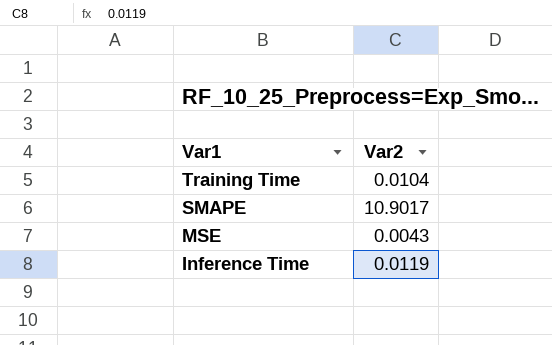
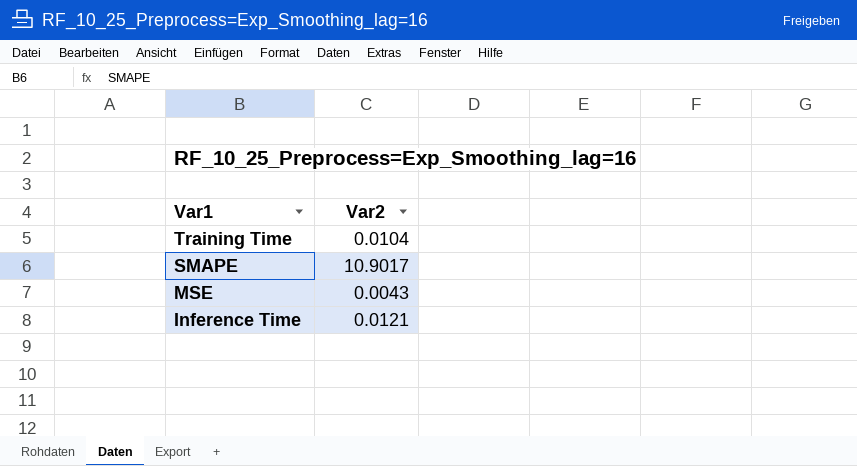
Inference Time | Var2: 0.0119 -> 0.0121

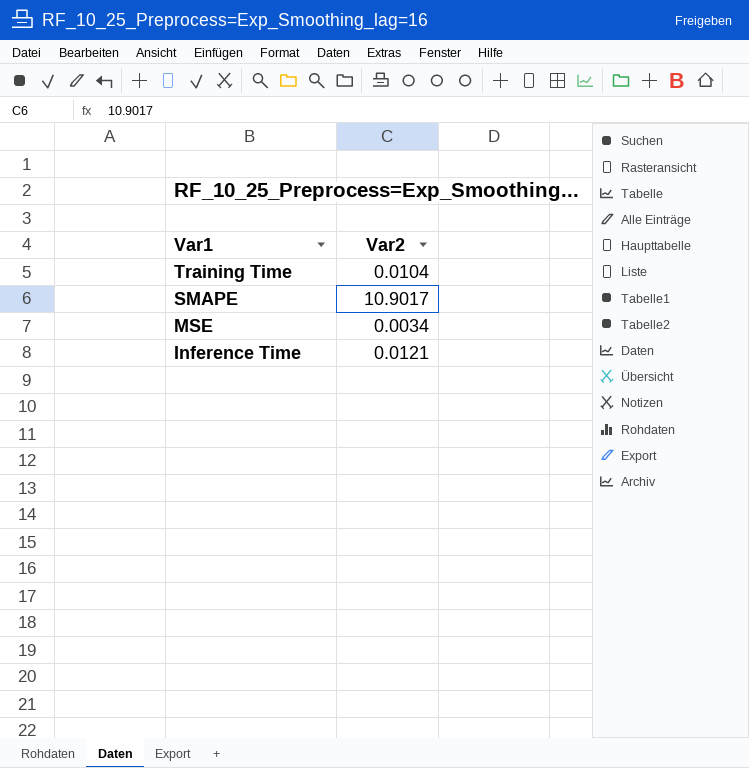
MSE | Var2: 0.0043 -> 0.0034

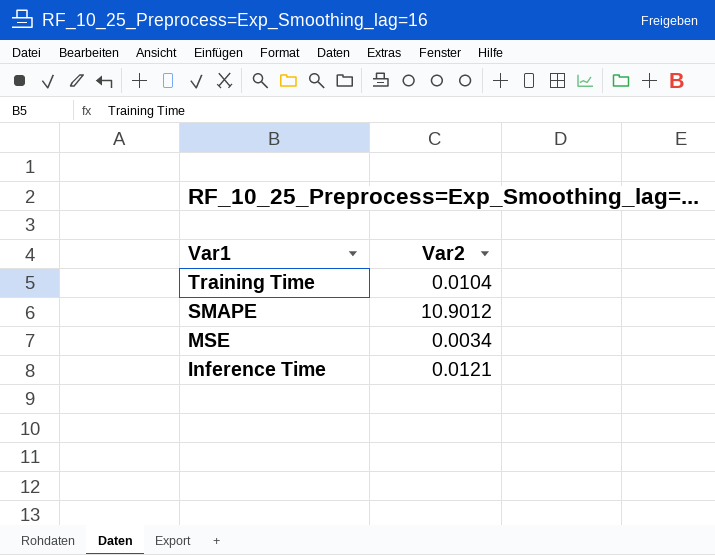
SMAPE | Var2: 10.9017 -> 10.9012

